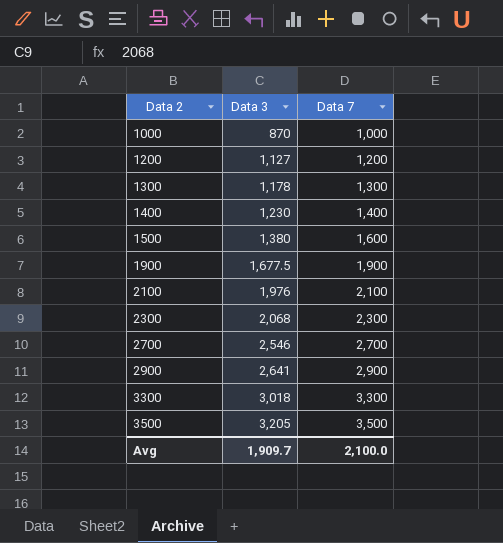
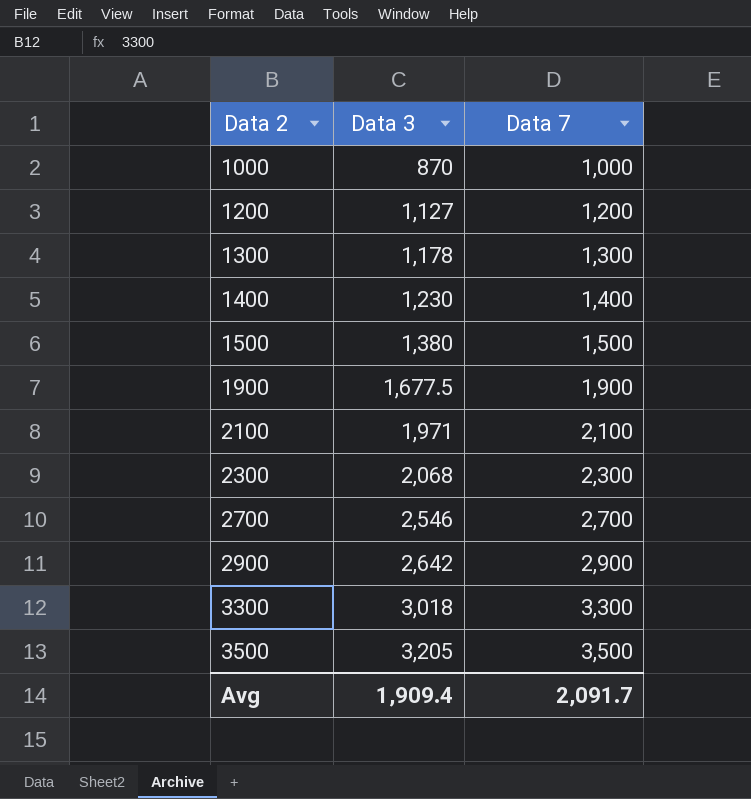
1500 | Data 7: 1,600 -> 1,500
2100 | Data 3: 1,976 -> 1,971
2900 | Data 3: 2,641 -> 2,642
Avg | Data 3: 1,909.7 -> 1,909.4
Avg | Data 7: 2,100.0 -> 2,091.7

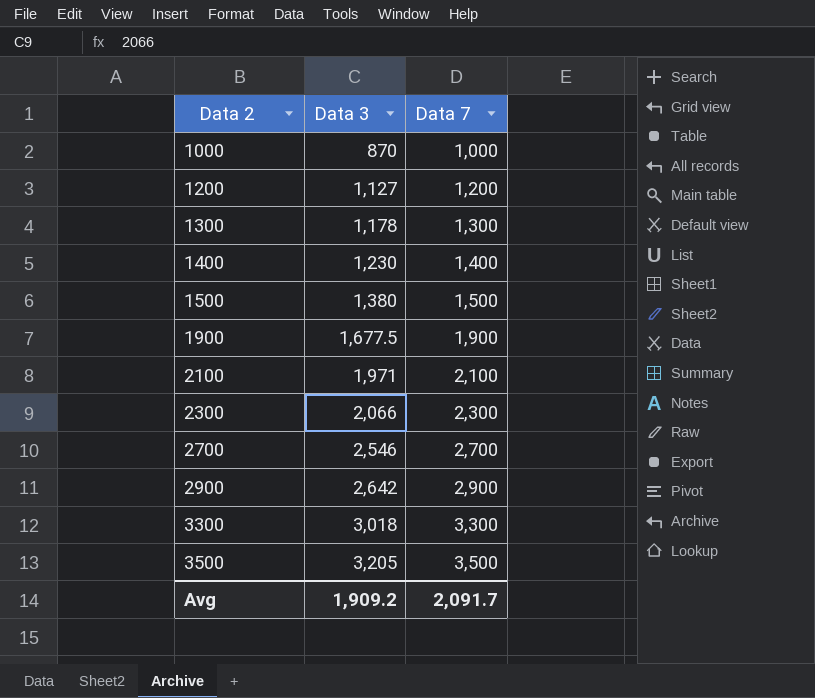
2300 | Data 3: 2,068 -> 2,066
Avg | Data 3: 1,909.4 -> 1,909.2

